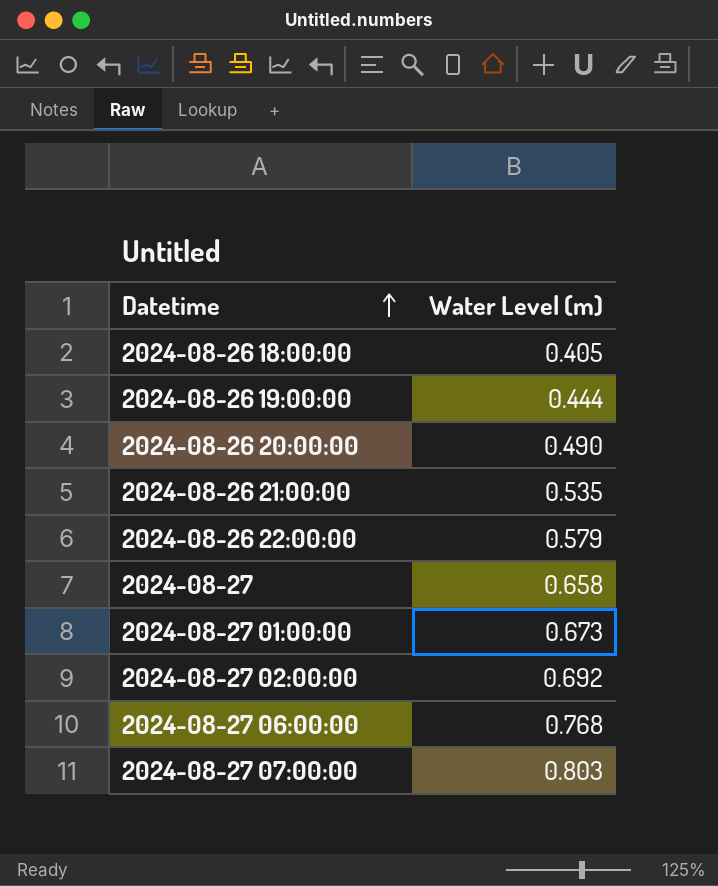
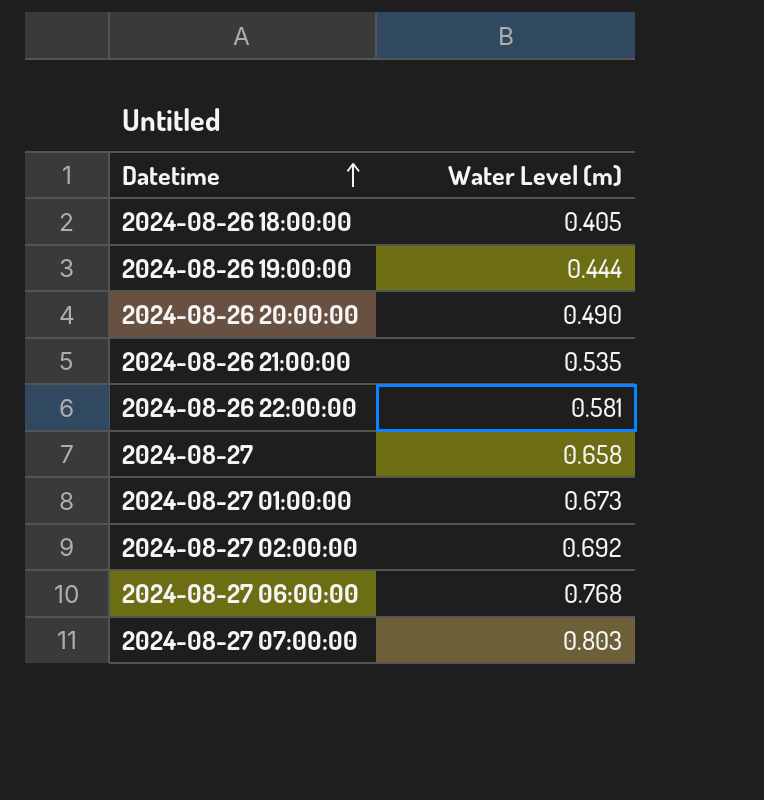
2024-08-26 22:00:00 | Water Level (m): 0.579 -> 0.581

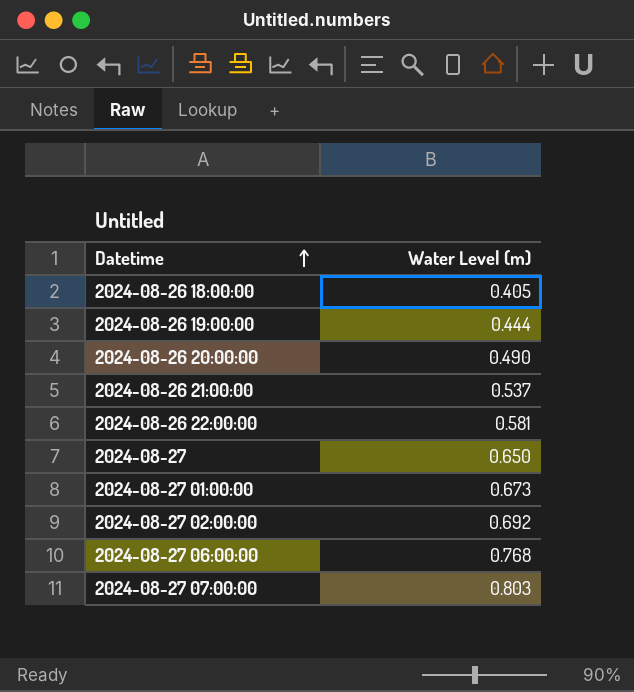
2024-08-26 21:00:00 | Water Level (m): 0.535 -> 0.537
2024-08-27 | Water Level (m): 0.658 -> 0.650

